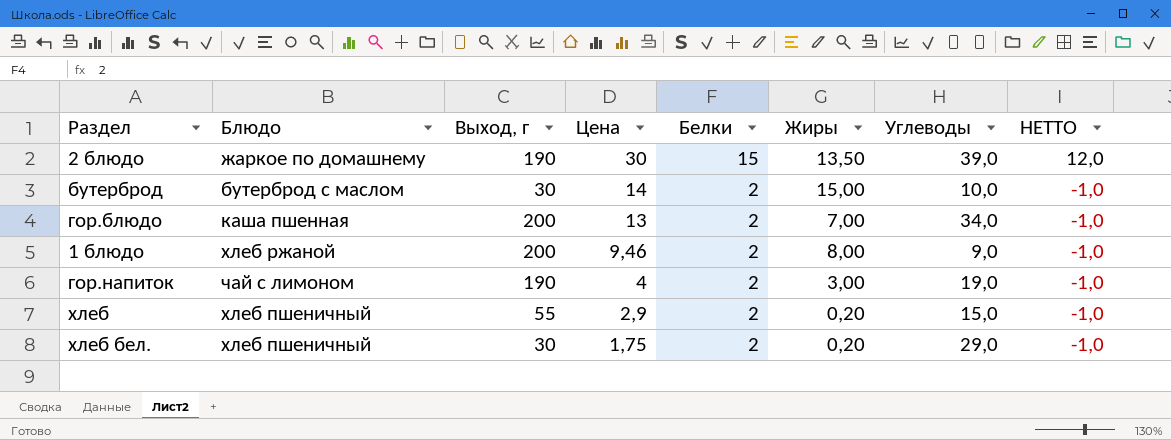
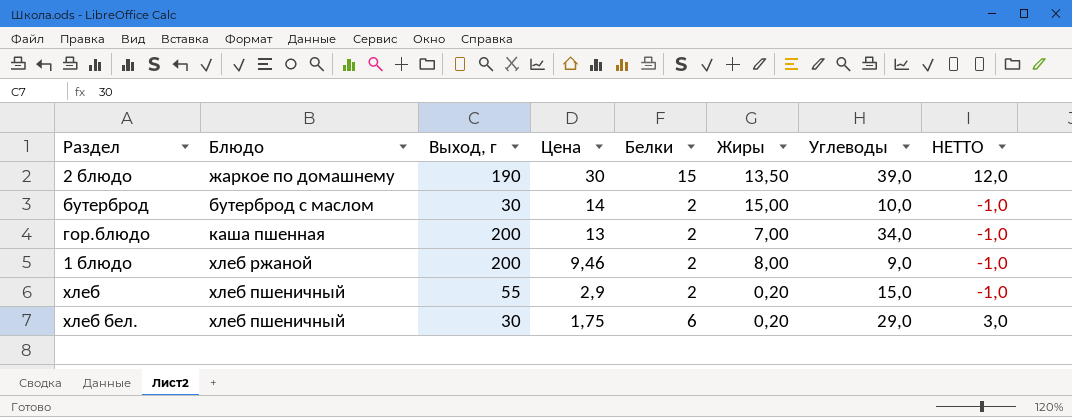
row гор.напиток: чай с лимоном | 190 | 4 | 2 | 3,00 | 19,0 | -1,0 -> none
хлеб бел. | Белки: 2 -> 6
хлеб бел. | НЕТТО: -1,0 -> 3,0

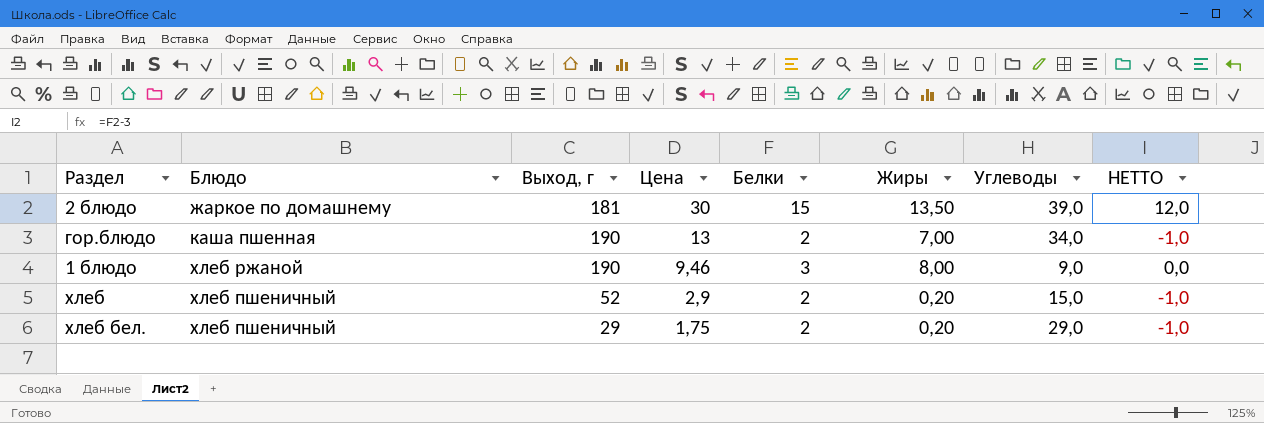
row бутерброд: бутерброд с маслом | 30 | 14 | 2 | 15,00 | 10,0 | -1,0 -> none
2 блюдо | Выход, г: 190 -> 181
гор.блюдо | Выход, г: 200 -> 190
1 блюдо | Выход, г: 200 -> 190
1 блюдо | Белки: 2 -> 3
1 блюдо | НЕТТО: -1,0 -> 0,0
хлеб | Выход, г: 55 -> 52
хлеб бел. | Выход, г: 30 -> 29
хлеб бел. | Белки: 6 -> 2
хлеб бел. | НЕТТО: 3,0 -> -1,0

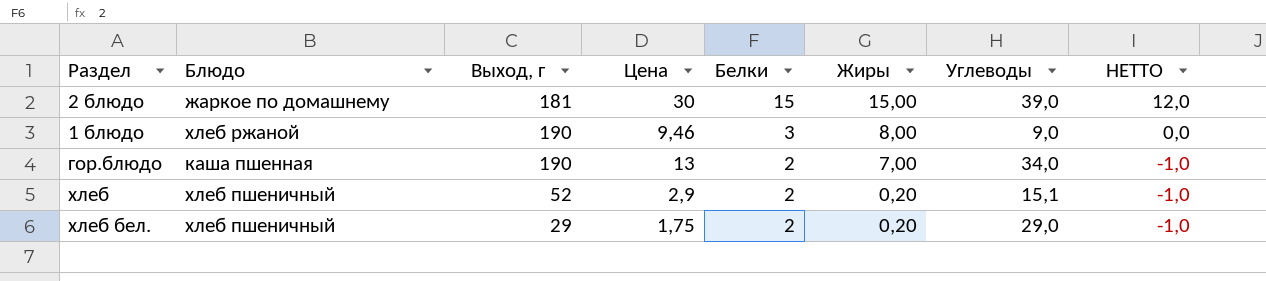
row order: Цена descending -> Белки descending
2 блюдо | Жиры: 13,50 -> 15,00
хлеб | Углеводы: 15,0 -> 15,1

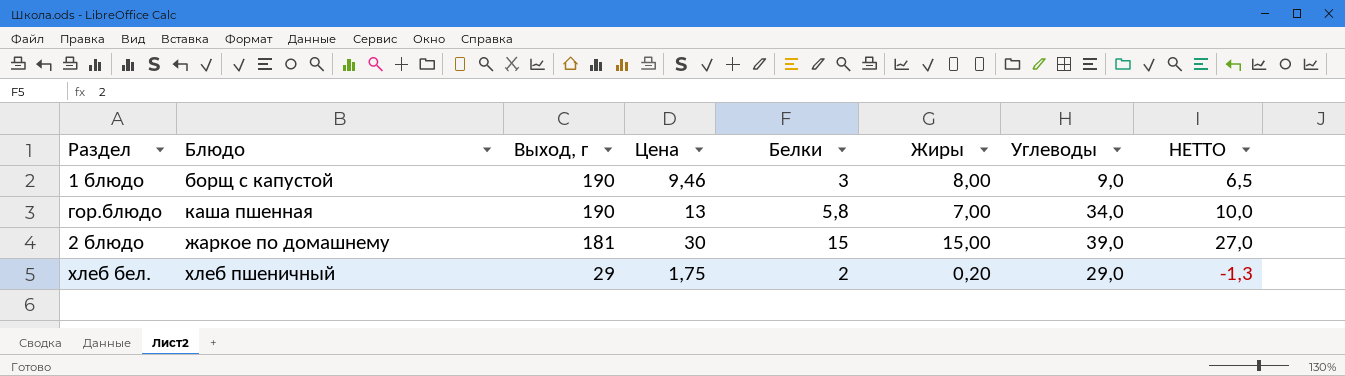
row order: Белки descending -> Выход, г descending
column НЕТТО | formula: [Белки] - 3 -> [Цена] - 3
row хлеб: хлеб пшеничный | 52 | 2,9 | 2 | 0,20 | 15,1 | -1,0 -> none
1 блюдо | Блюдо: хлеб ржаной -> борщ с капустой
гор.блюдо | Белки: 2 -> 5,8

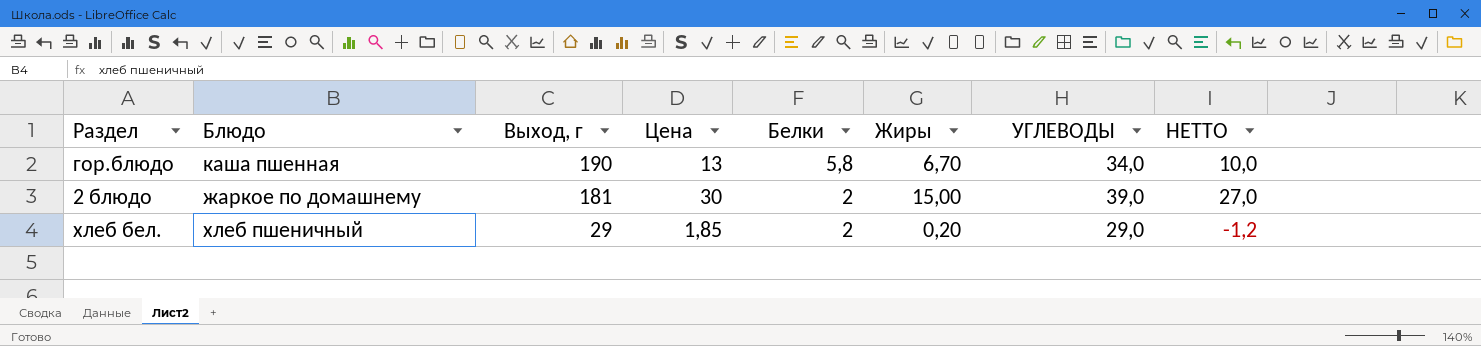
column name: Углеводы -> УГЛЕВОДЫ
row 1 блюдо: борщ с капустой | 190 | 9,46 | 3 | 8,00 | 9,0 | 6,5 -> none
гор.блюдо | Жиры: 7,00 -> 6,70
2 блюдо | Белки: 15 -> 2
хлеб бел. | Цена: 1,75 -> 1,85
хлеб бел. | НЕТТО: -1,3 -> -1,2

